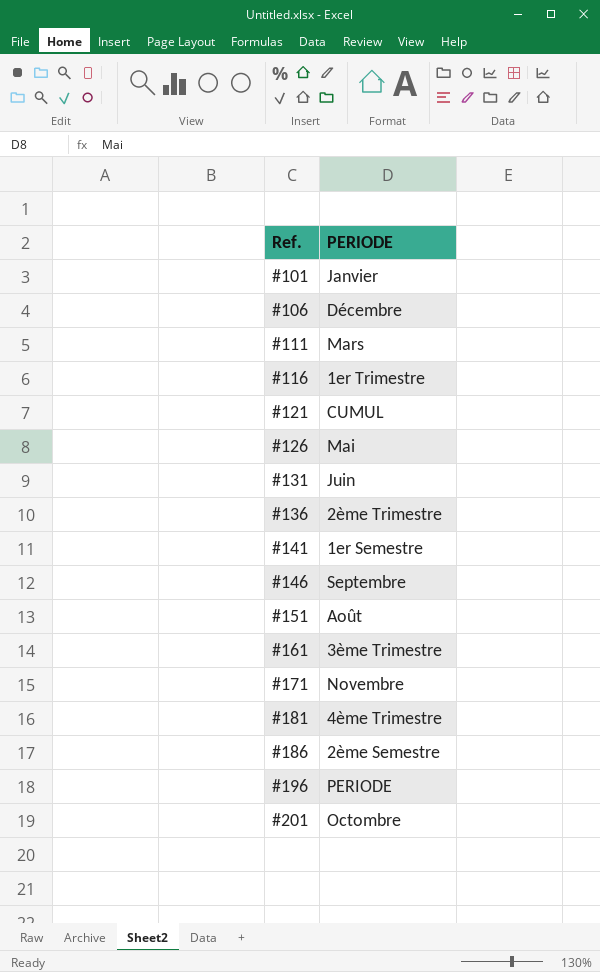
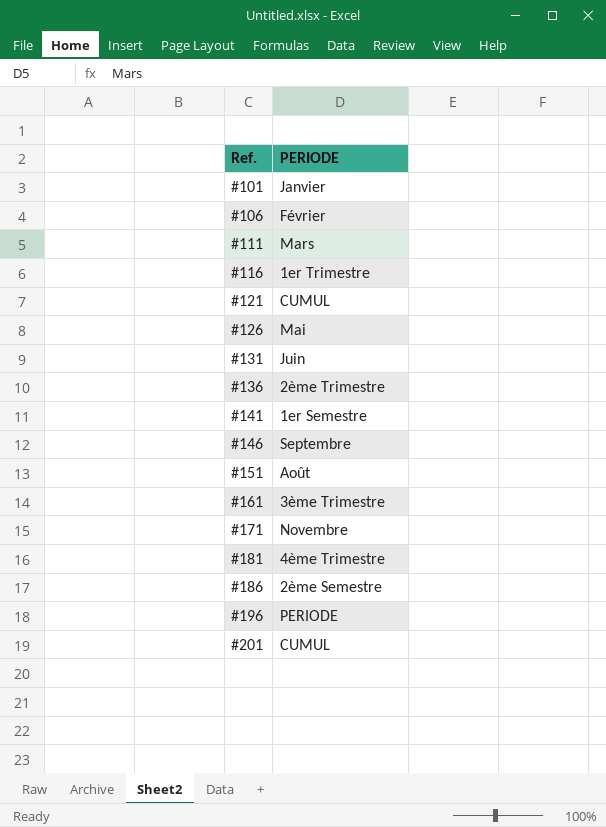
#106 | PERIODE: Décembre -> Février
#201 | PERIODE: Octombre -> CUMUL

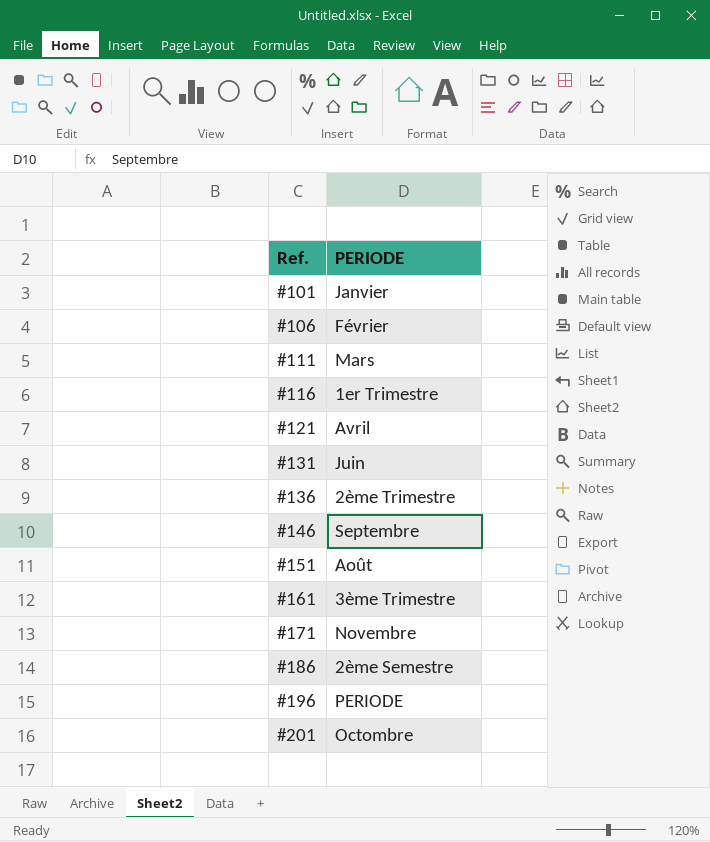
row #126: Mai -> none
row #141: 1er Semestre -> none
row #181: 4ème Trimestre -> none
#121 | PERIODE: CUMUL -> Avril
#201 | PERIODE: CUMUL -> Octombre

